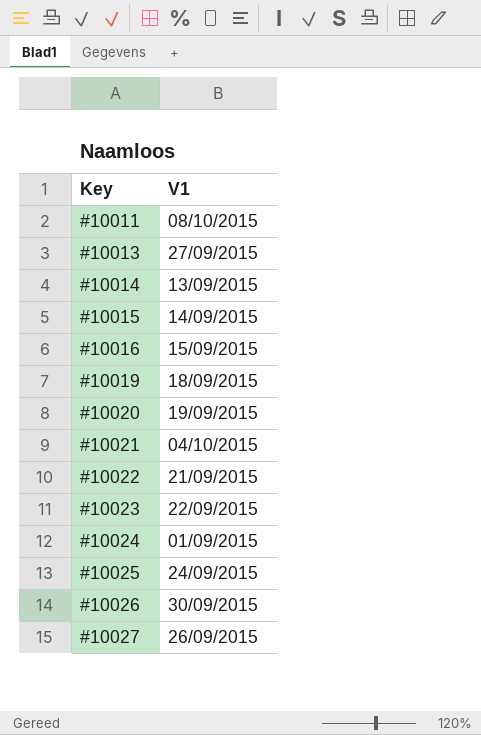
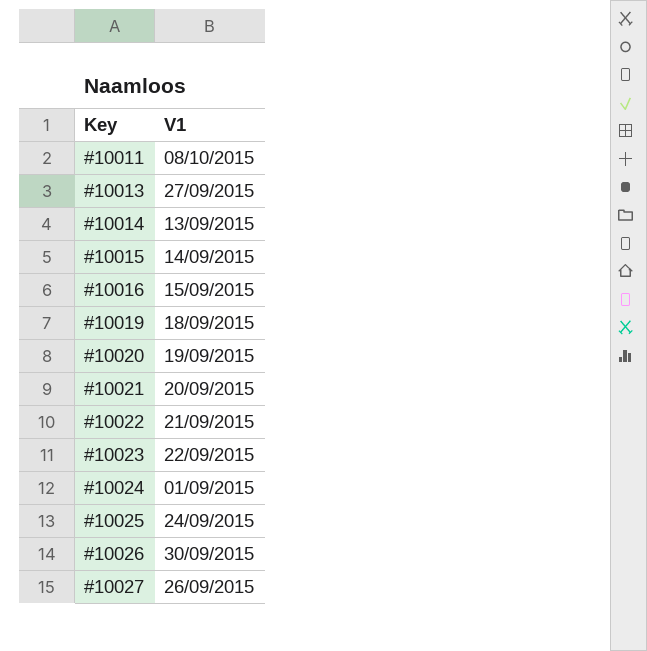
#10021 | V1: 04/10/2015 -> 20/09/2015

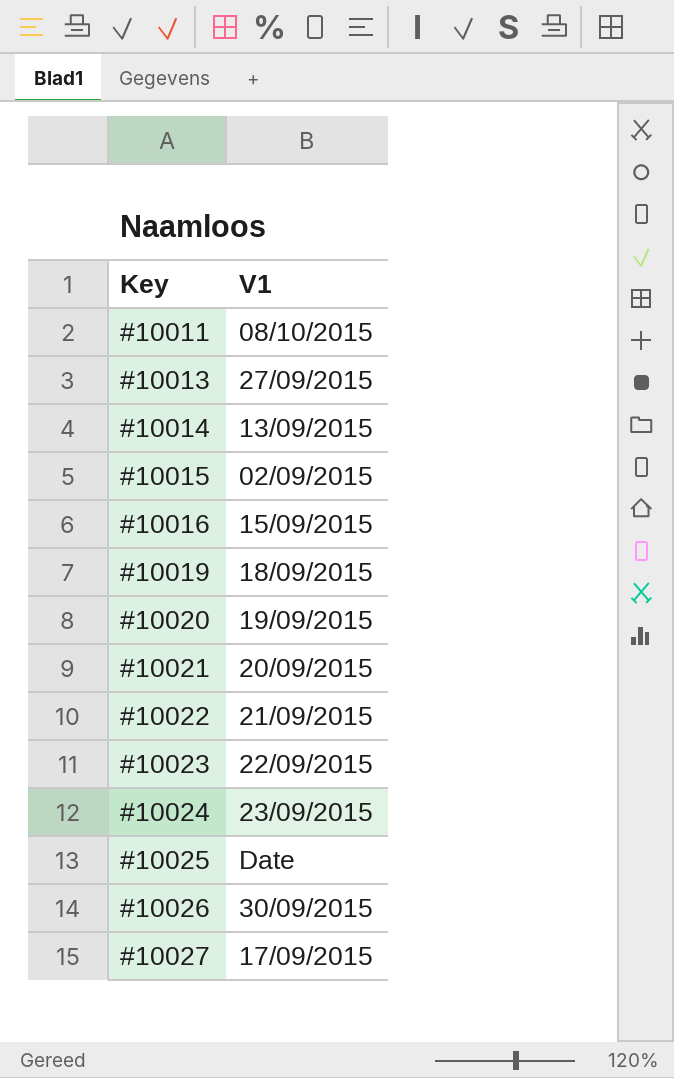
#10015 | V1: 14/09/2015 -> 02/09/2015
#10024 | V1: 01/09/2015 -> 23/09/2015
#10025 | V1: 24/09/2015 -> Date
#10027 | V1: 26/09/2015 -> 17/09/2015

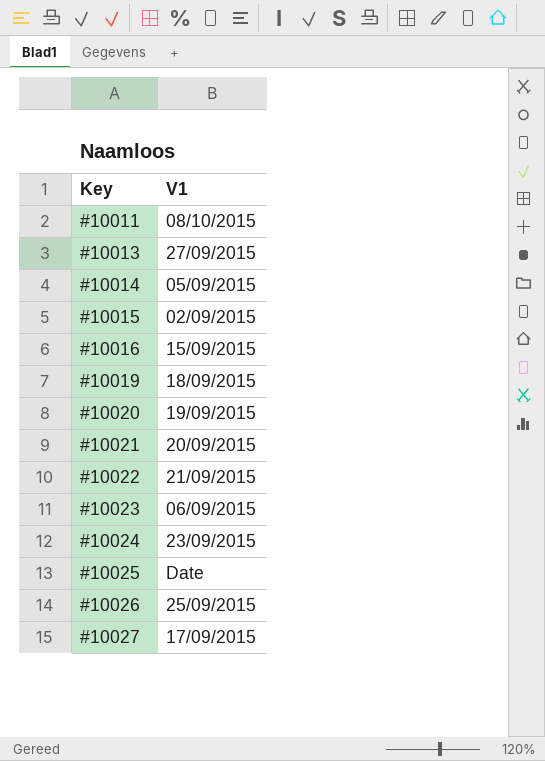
#10014 | V1: 13/09/2015 -> 05/09/2015
#10023 | V1: 22/09/2015 -> 06/09/2015
#10026 | V1: 30/09/2015 -> 25/09/2015

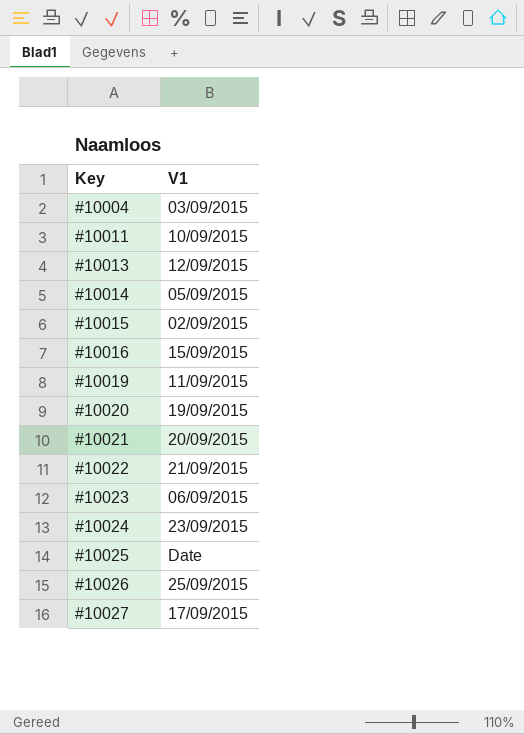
row #10004: none -> 03/09/2015
#10011 | V1: 08/10/2015 -> 10/09/2015
#10013 | V1: 27/09/2015 -> 12/09/2015
#10019 | V1: 18/09/2015 -> 11/09/2015

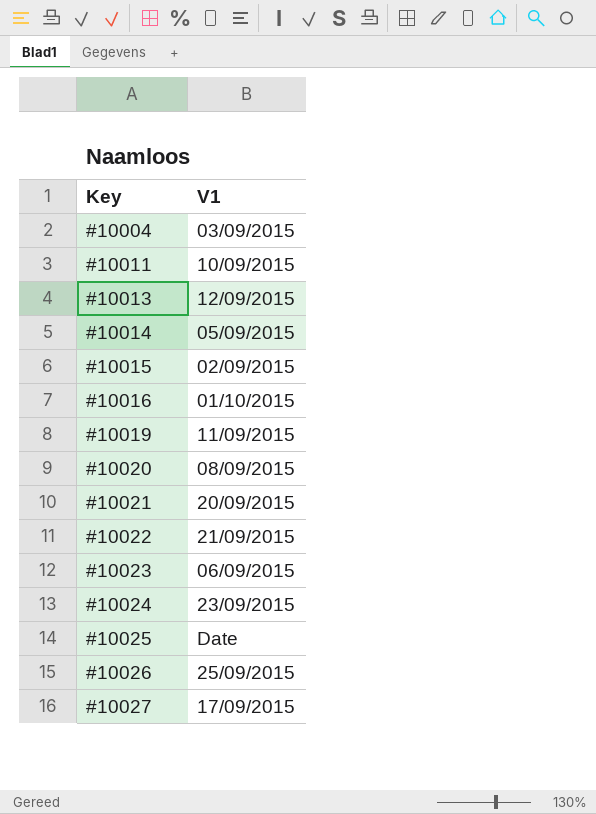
#10016 | V1: 15/09/2015 -> 01/10/2015
#10020 | V1: 19/09/2015 -> 08/09/2015

